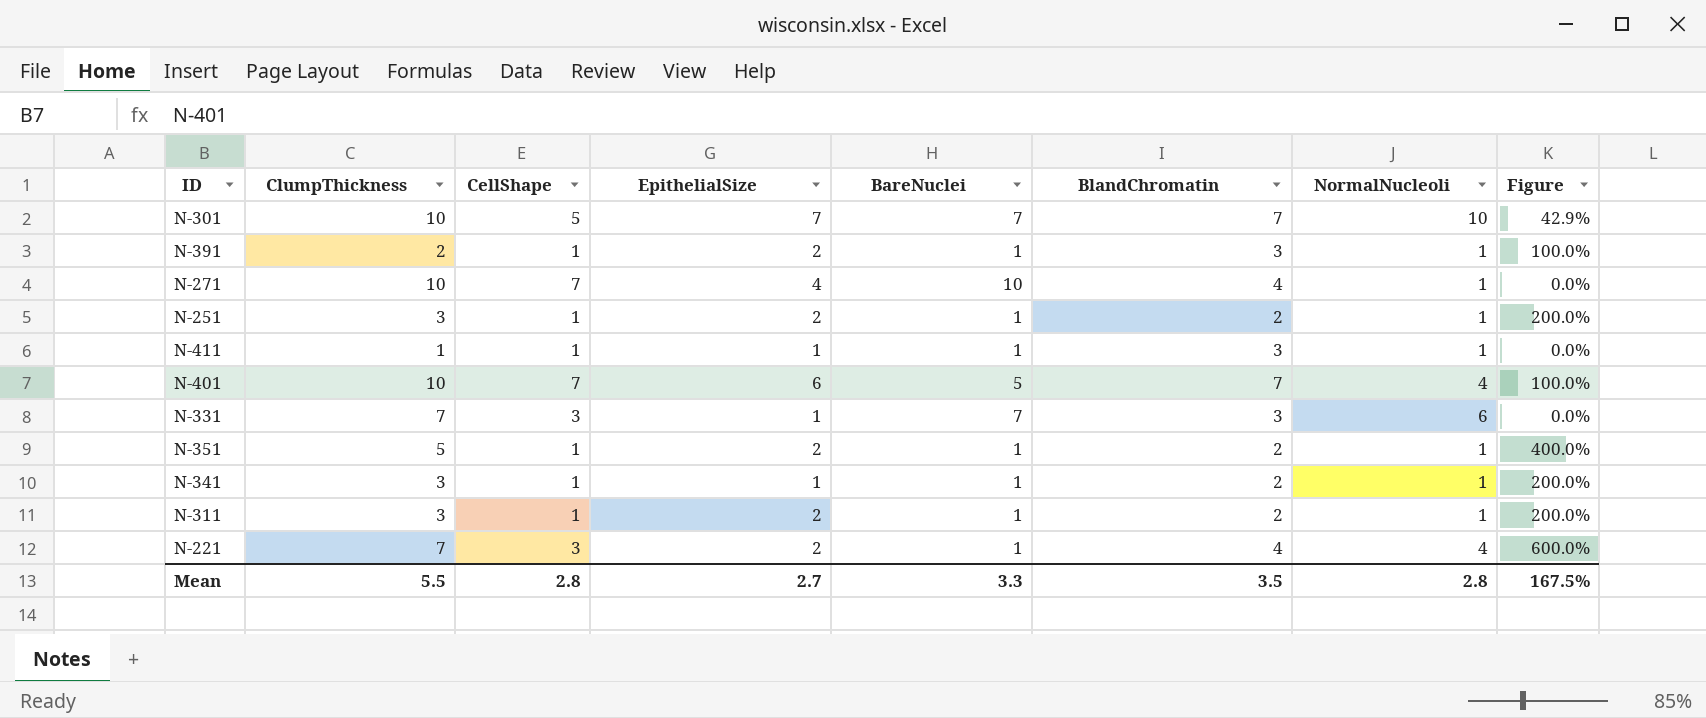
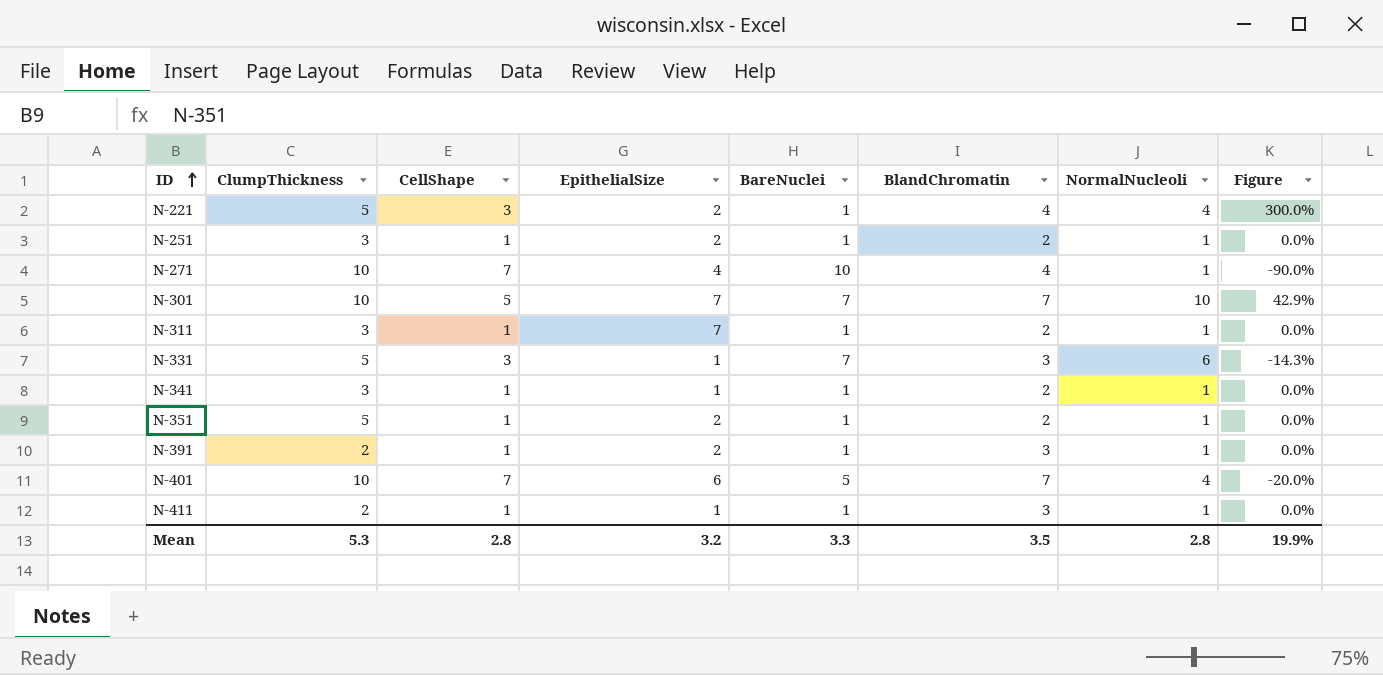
row order: none -> ID ascending
column Figure | formula: ([ClumpThickness] - [BareNuclei]) / [BareNuclei] -> ([NormalNucleoli] - [BareNuclei]) / [BareNuclei]
N-221 | ClumpThickness: 7 -> 5
N-311 | EpithelialSize: 2 -> 7
N-331 | ClumpThickness: 7 -> 5
N-411 | ClumpThickness: 1 -> 2
Mean | ClumpThickness: 5.5 -> 5.3
Mean | EpithelialSize: 2.7 -> 3.2
Mean | Figure: 167.5% -> 19.9%

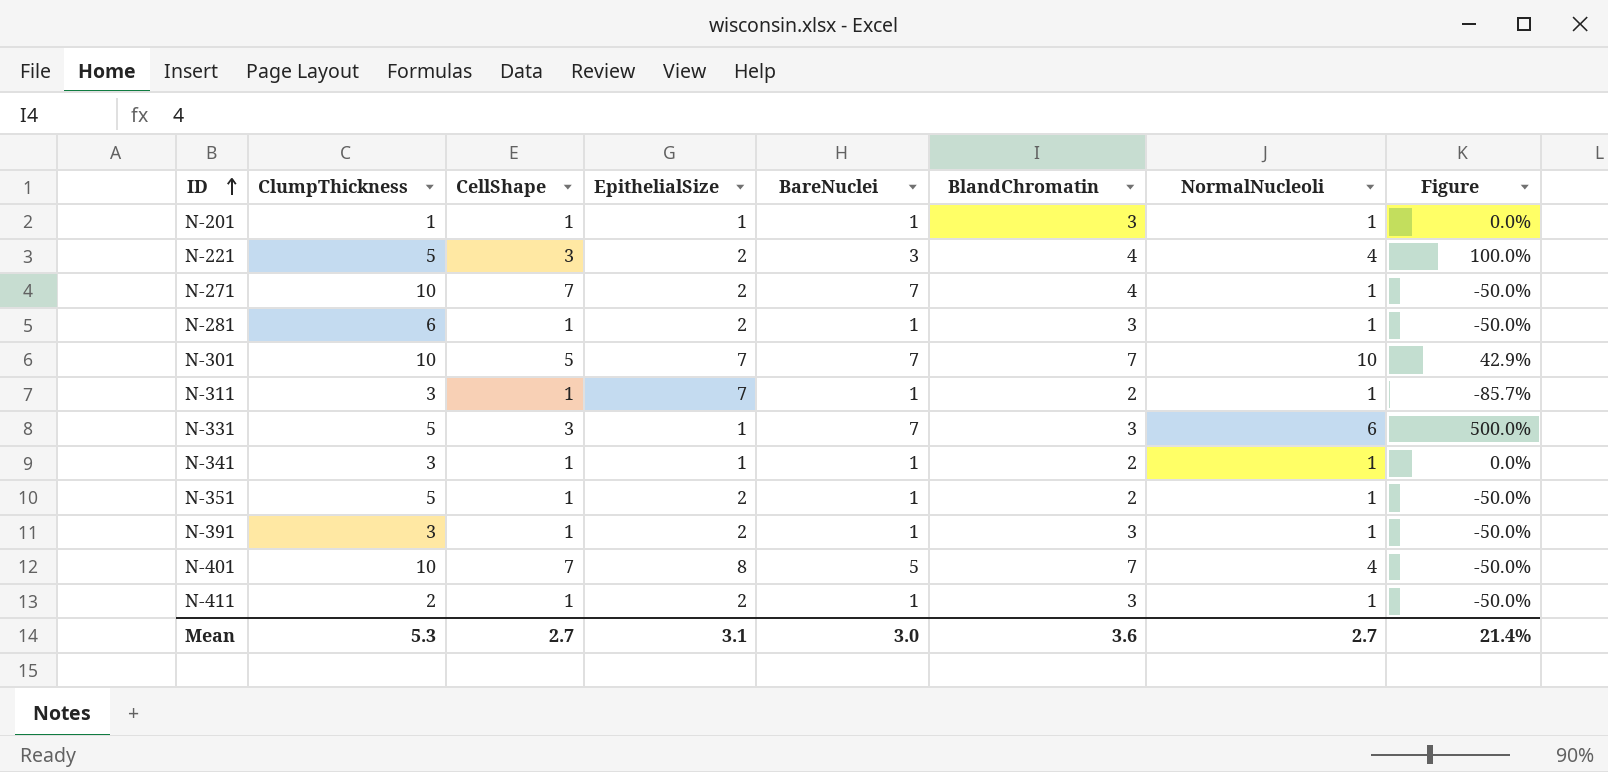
column Figure | formula: ([NormalNucleoli] - [BareNuclei]) / [BareNuclei] -> ([NormalNucleoli] - [EpithelialSize]) / [EpithelialSize]
row N-251: 3 | 1 | 2 | 1 | 2 | 1 | 0.0% -> none
row N-201: none -> 1 | 1 | 1 | 1 | 3 | 1 | 0.0%
N-221 | BareNuclei: 1 -> 3
N-271 | EpithelialSize: 4 -> 2
N-271 | BareNuclei: 10 -> 7
row N-281: none -> 6 | 1 | 2 | 1 | 3 | 1 | -50.0%
N-391 | ClumpThickness: 2 -> 3
N-401 | EpithelialSize: 6 -> 8
N-411 | EpithelialSize: 1 -> 2
Mean | CellShape: 2.8 -> 2.7
Mean | EpithelialSize: 3.2 -> 3.1
Mean | BareNuclei: 3.3 -> 3.0
Mean | BlandChromatin: 3.5 -> 3.6
Mean | NormalNucleoli: 2.8 -> 2.7
Mean | Figure: 19.9% -> 21.4%

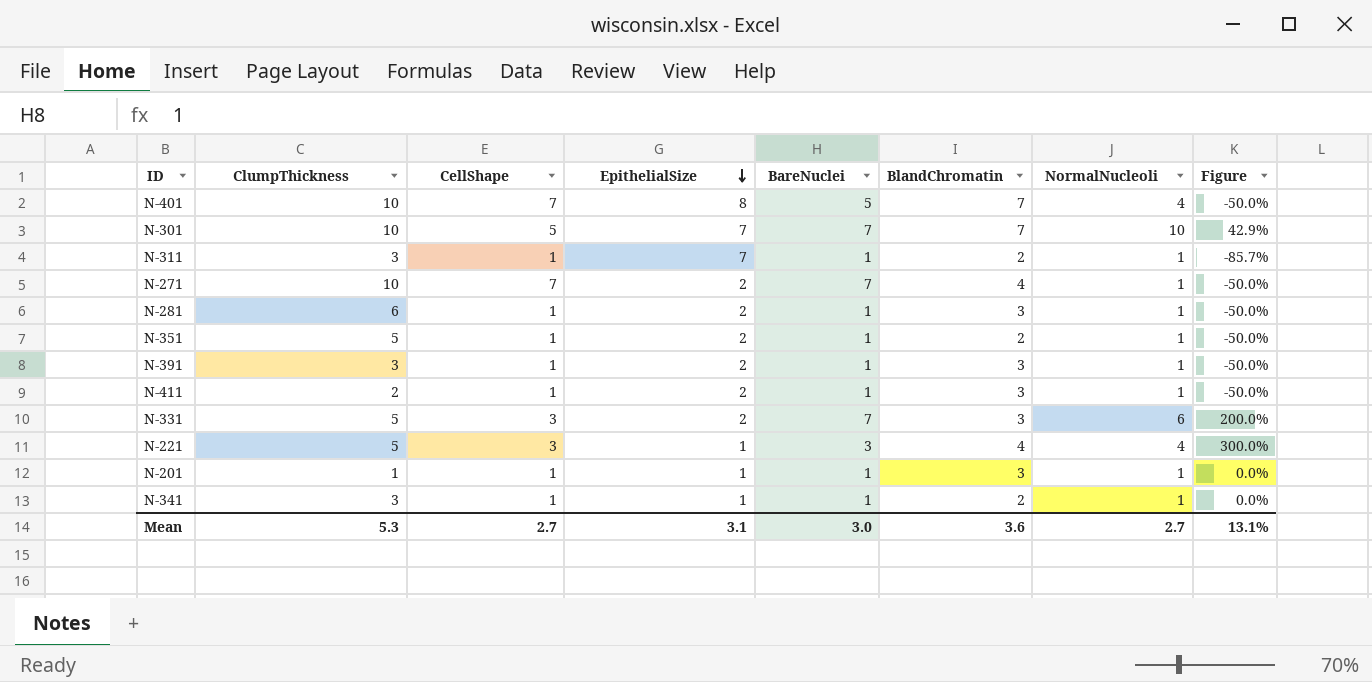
row order: ID ascending -> EpithelialSize descending
N-331 | EpithelialSize: 1 -> 2
N-331 | Figure: 500.0% -> 200.0%
N-221 | EpithelialSize: 2 -> 1
N-221 | Figure: 100.0% -> 300.0%
Mean | Figure: 21.4% -> 13.1%

